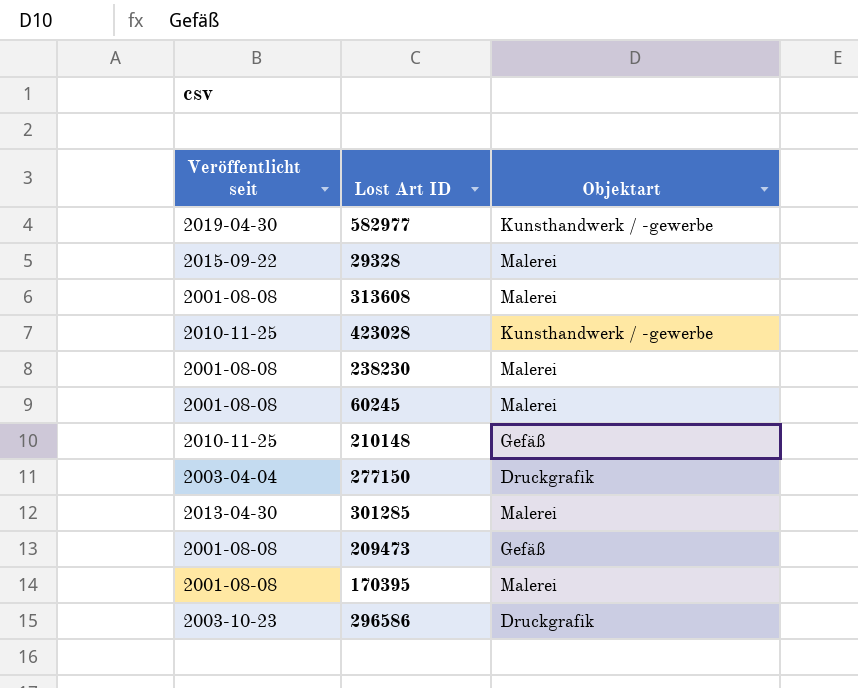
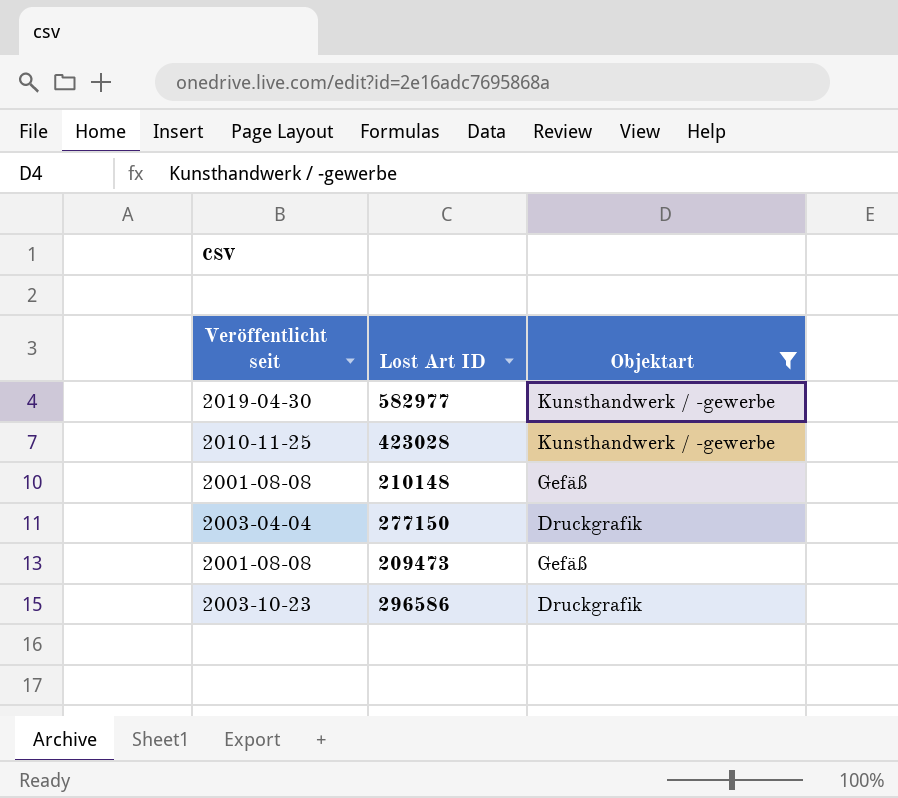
filter: none -> Objektart != Malerei
210148 | Veröffentlicht seit: 2010-11-25 -> 2001-08-08

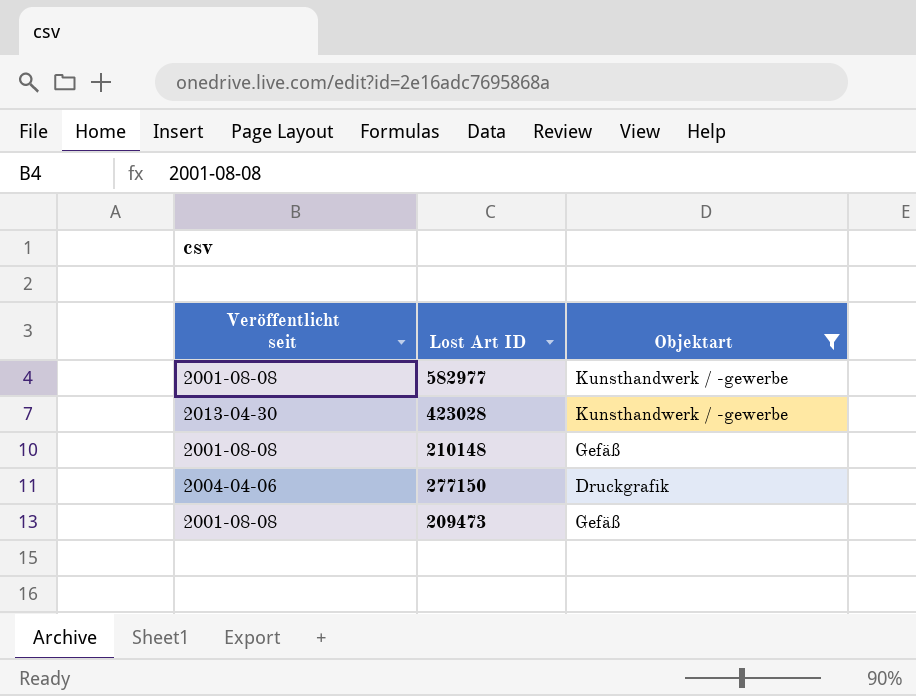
row 296586: 2003-10-23 | Druckgrafik -> none
582977 | Veröffentlicht seit: 2019-04-30 -> 2001-08-08
423028 | Veröffentlicht seit: 2010-11-25 -> 2013-04-30
277150 | Veröffentlicht seit: 2003-04-04 -> 2004-04-06

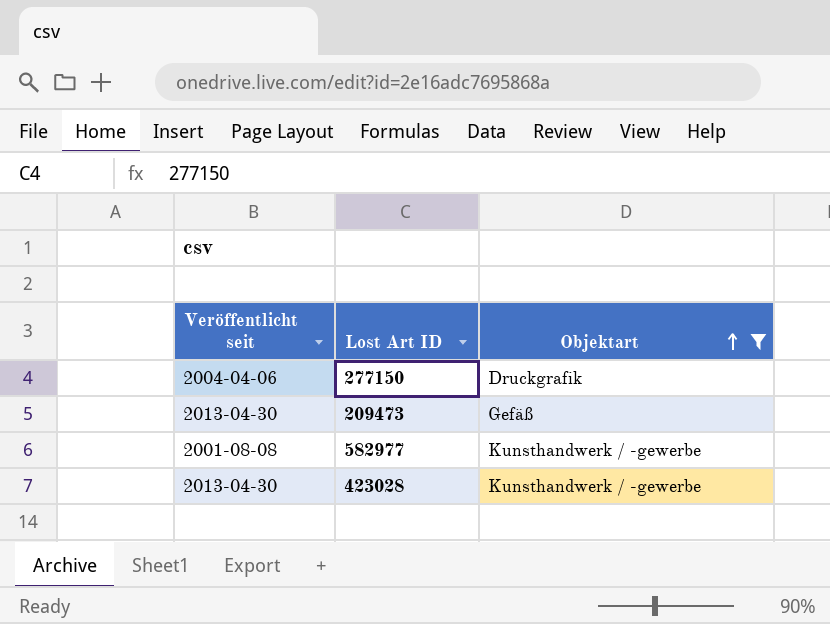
row order: none -> Objektart ascending
row 210148: 2001-08-08 | Gefäß -> none
209473 | Veröffentlicht seit: 2001-08-08 -> 2013-04-30

